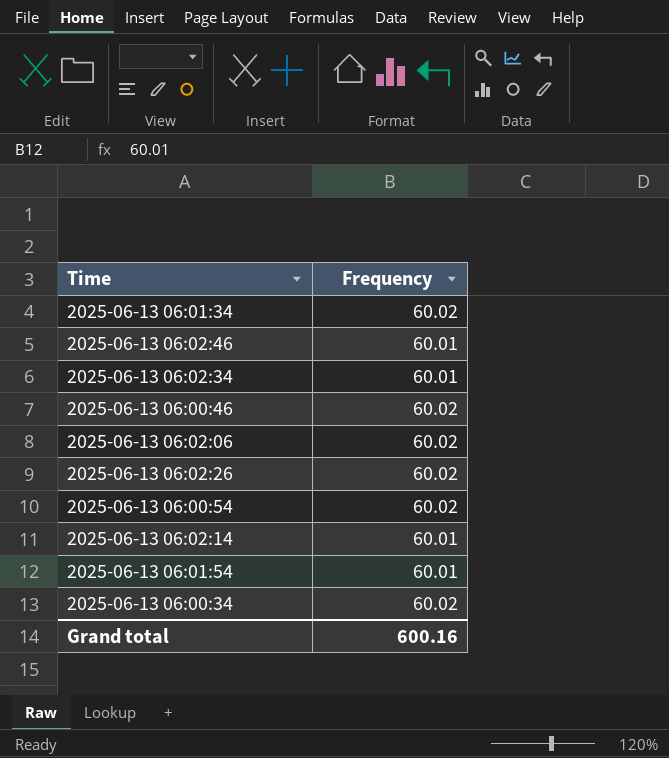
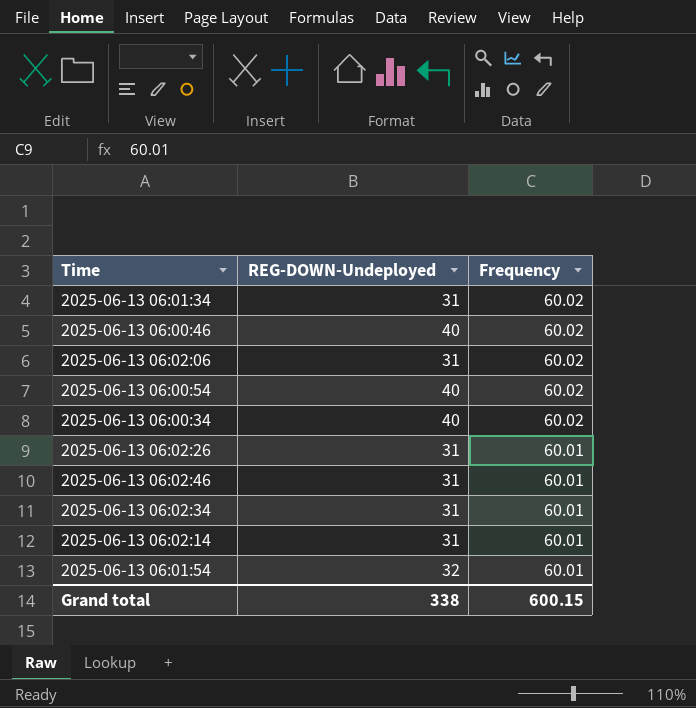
row order: none -> Frequency descending
column REG-DOWN-Undeployed | position: none -> 2
2025-06-13 06:02:26 | Frequency: 60.02 -> 60.01
Grand total | Frequency: 600.16 -> 600.15

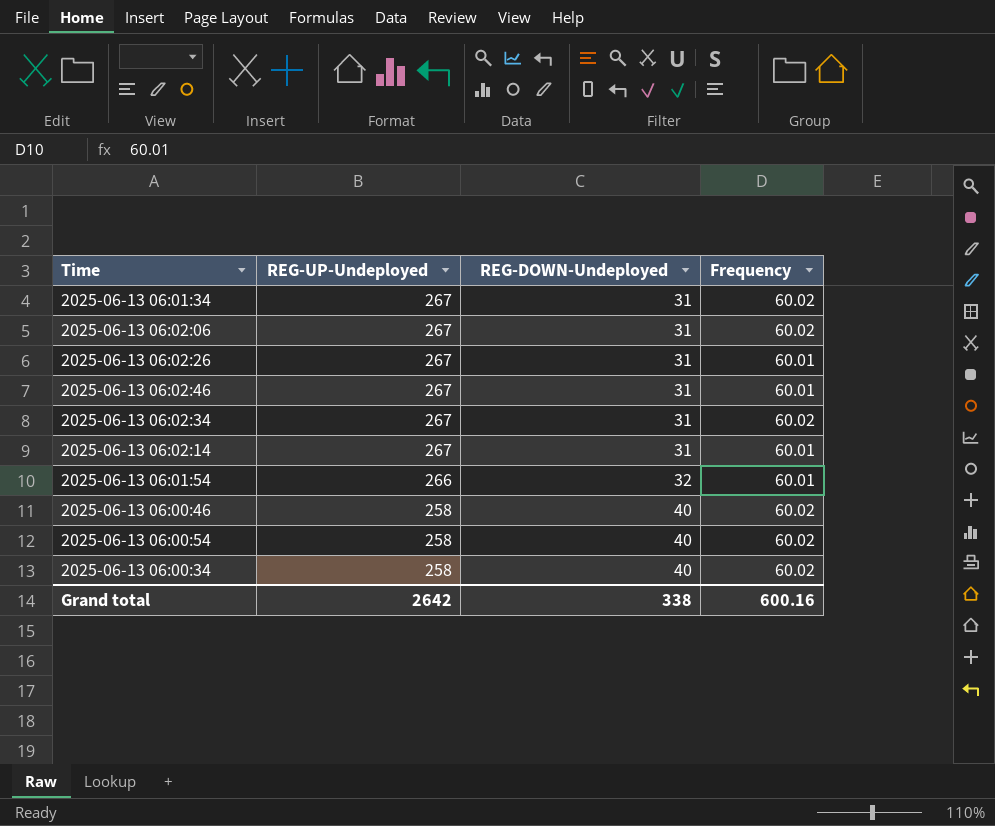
row order: Frequency descending -> REG-UP-Undeployed descending
column REG-UP-Undeployed | position: none -> 2
2025-06-13 06:02:34 | Frequency: 60.01 -> 60.02
Grand total | Frequency: 600.15 -> 600.16

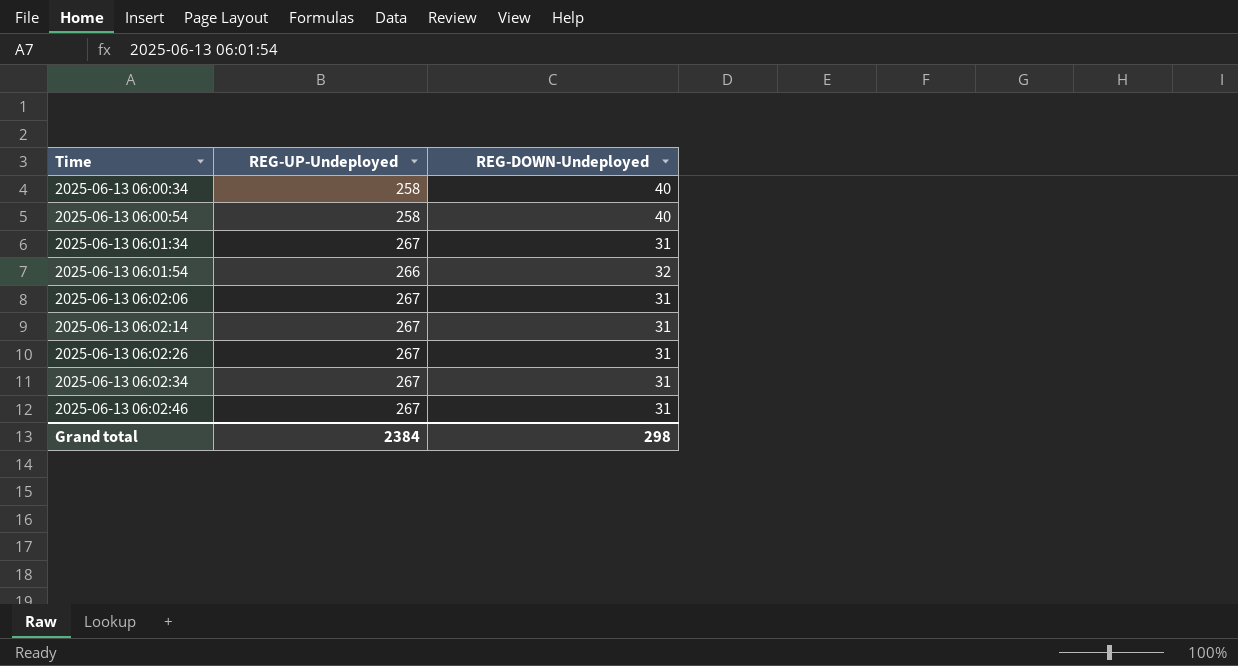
row order: REG-UP-Undeployed descending -> Time ascending
column Frequency | position: 4 -> none
row 2025-06-13 06:00:46: 258 | 40 | 60.02 -> none
Grand total | REG-UP-Undeployed: 2642 -> 2384
Grand total | REG-DOWN-Undeployed: 338 -> 298

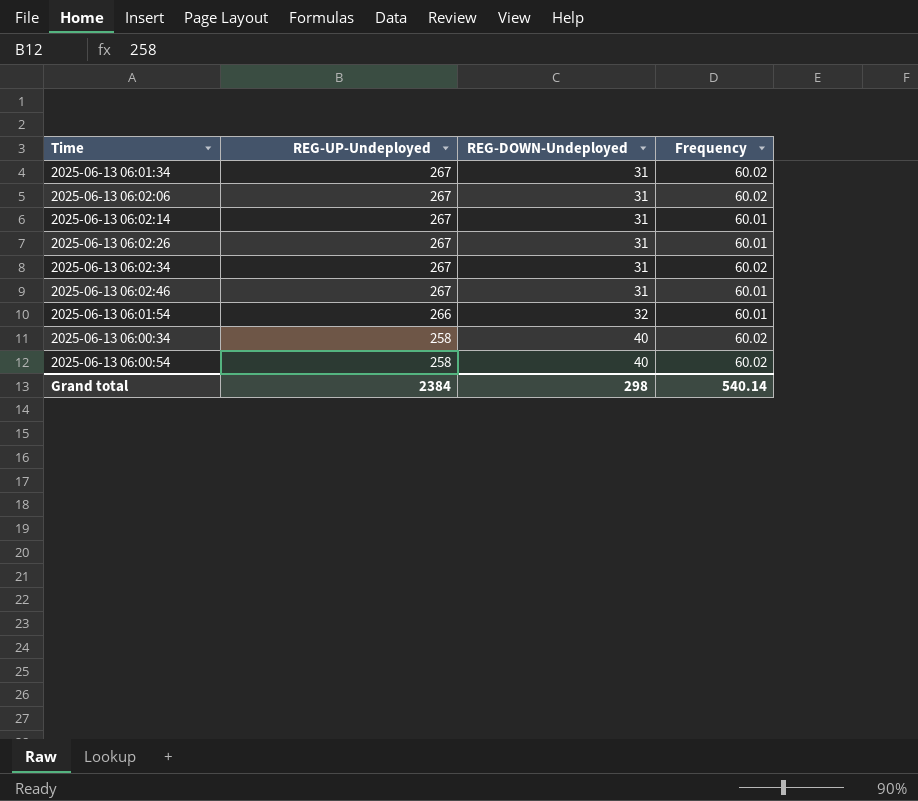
row order: Time ascending -> REG-UP-Undeployed descending
column Frequency | position: none -> 4

